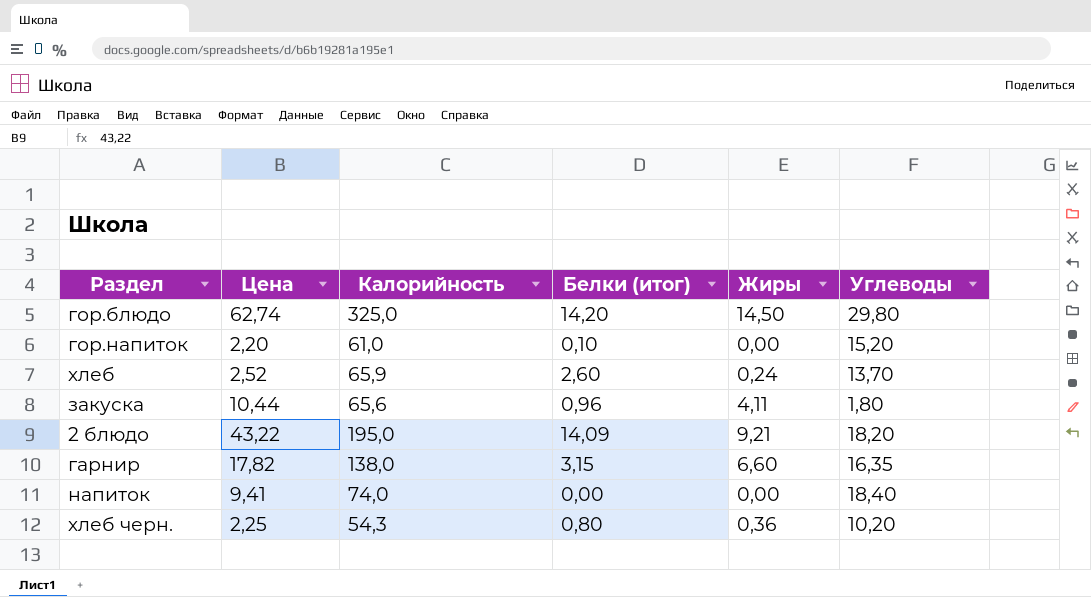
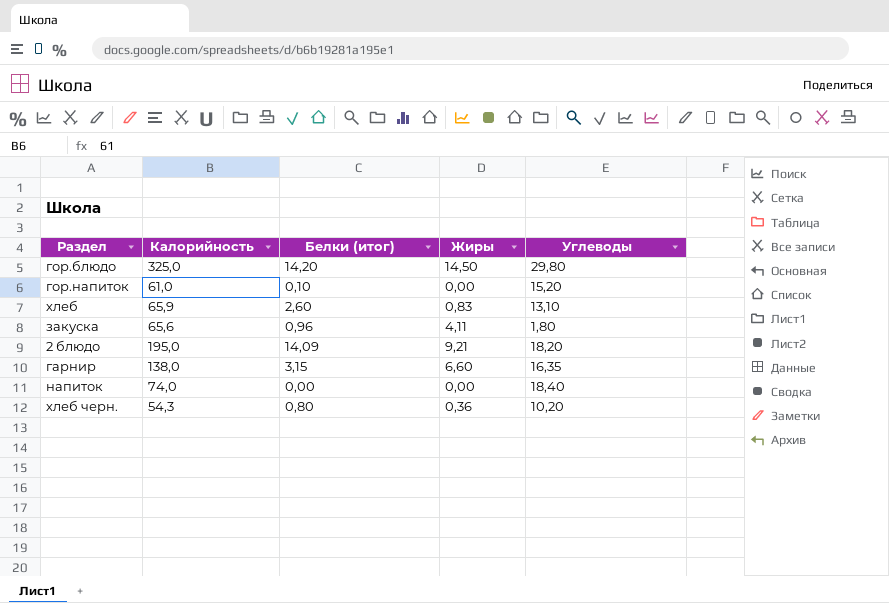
column Цена | position: 2 -> none
хлеб | Жиры: 0,24 -> 0,83
хлеб | Углеводы: 13,70 -> 13,10

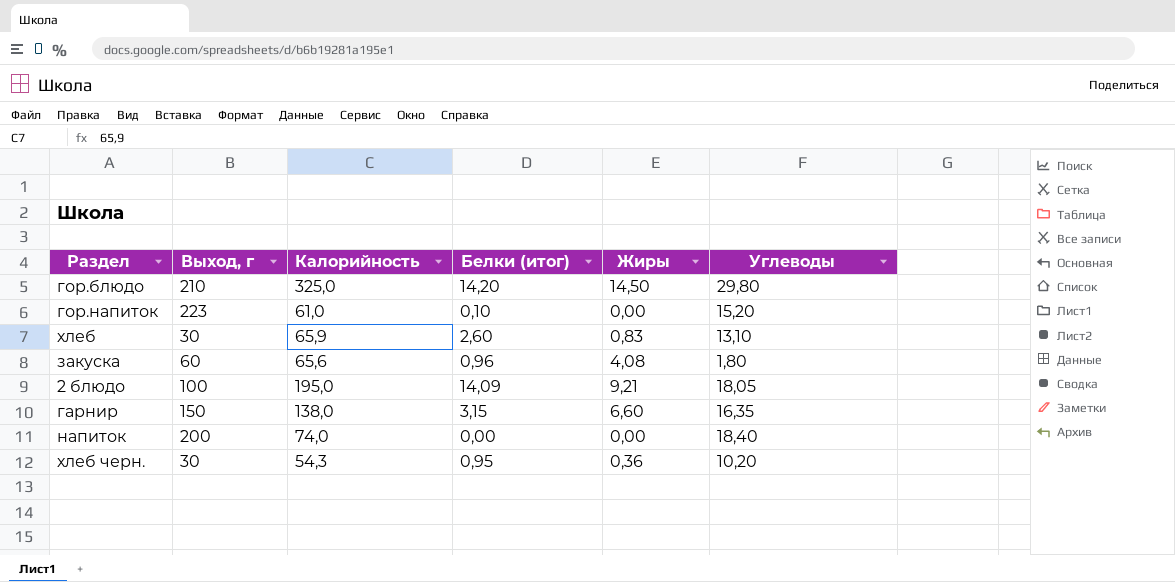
column Выход, г | position: none -> 2
закуска | Жиры: 4,11 -> 4,08
2 блюдо | Углеводы: 18,20 -> 18,05
хлеб черн. | Белки (итог): 0,80 -> 0,95

